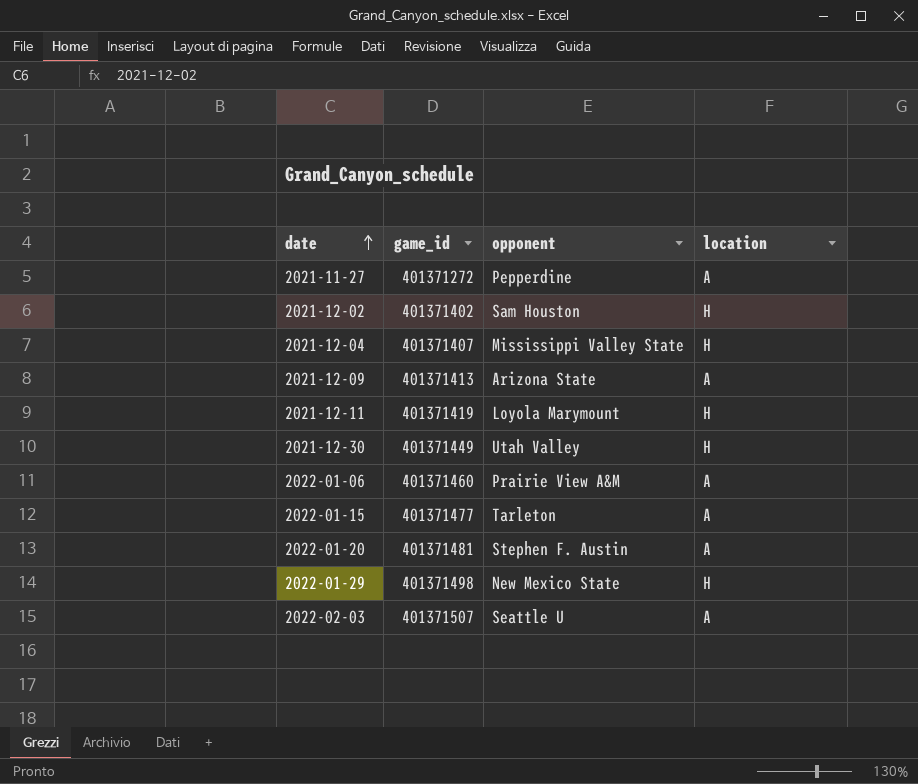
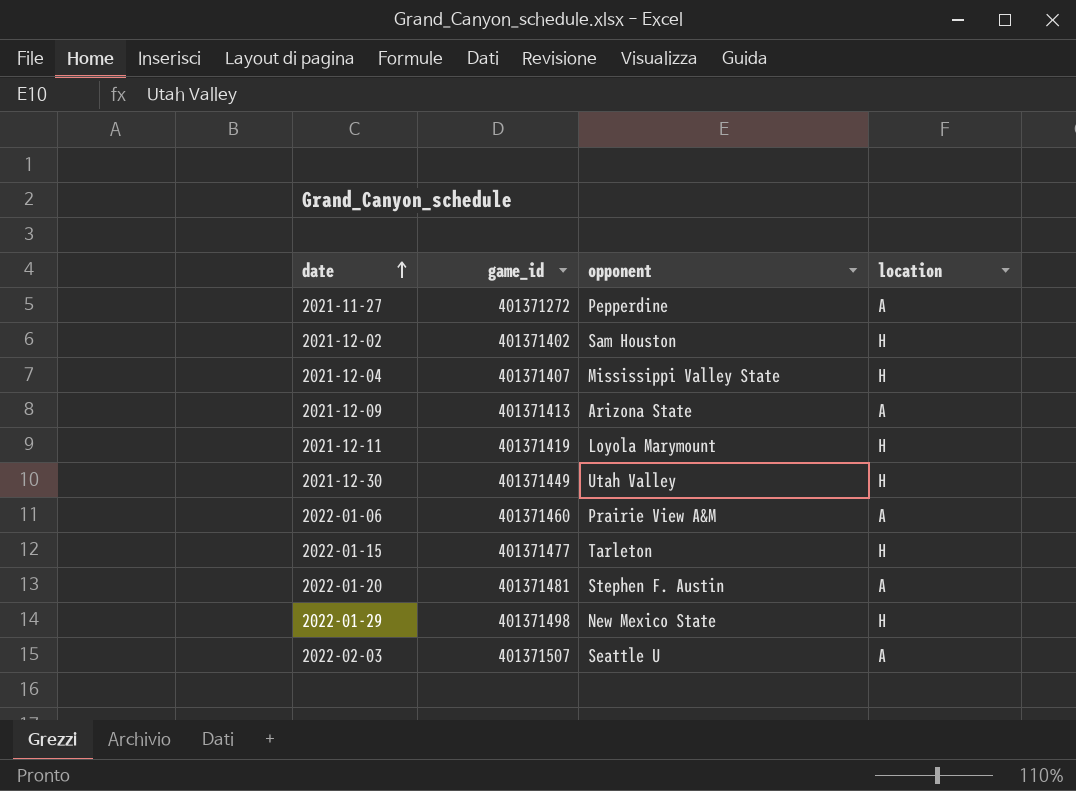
2022-01-15 | location: A -> H

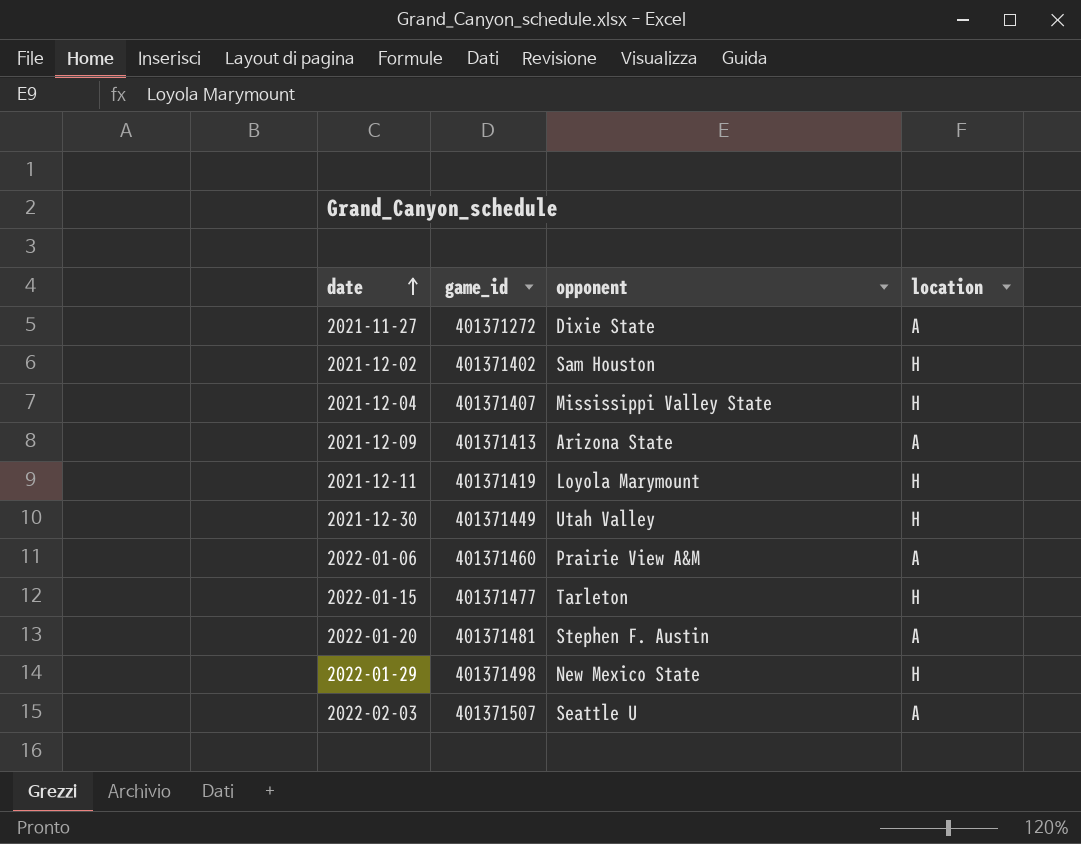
2021-11-27 | opponent: Pepperdine -> Dixie State

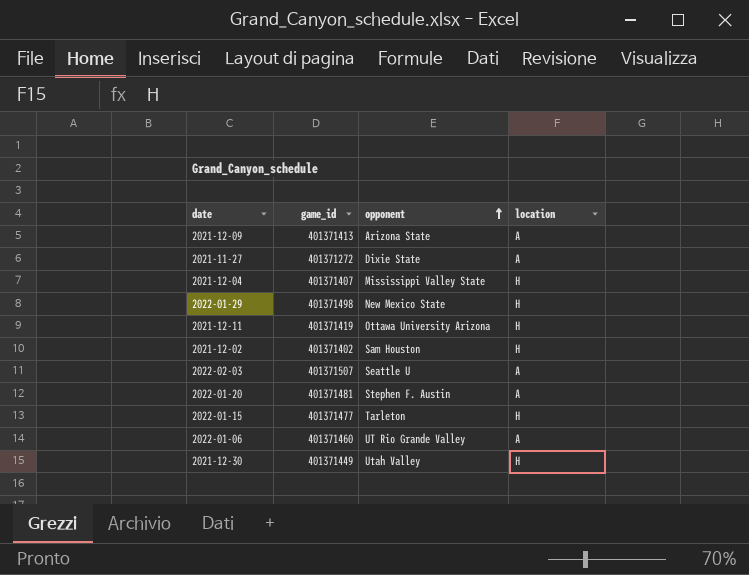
row order: date ascending -> opponent ascending
2021-12-11 | opponent: Loyola Marymount -> Ottawa University Arizona
2022-01-06 | opponent: Prairie View A&M -> UT Rio Grande Valley

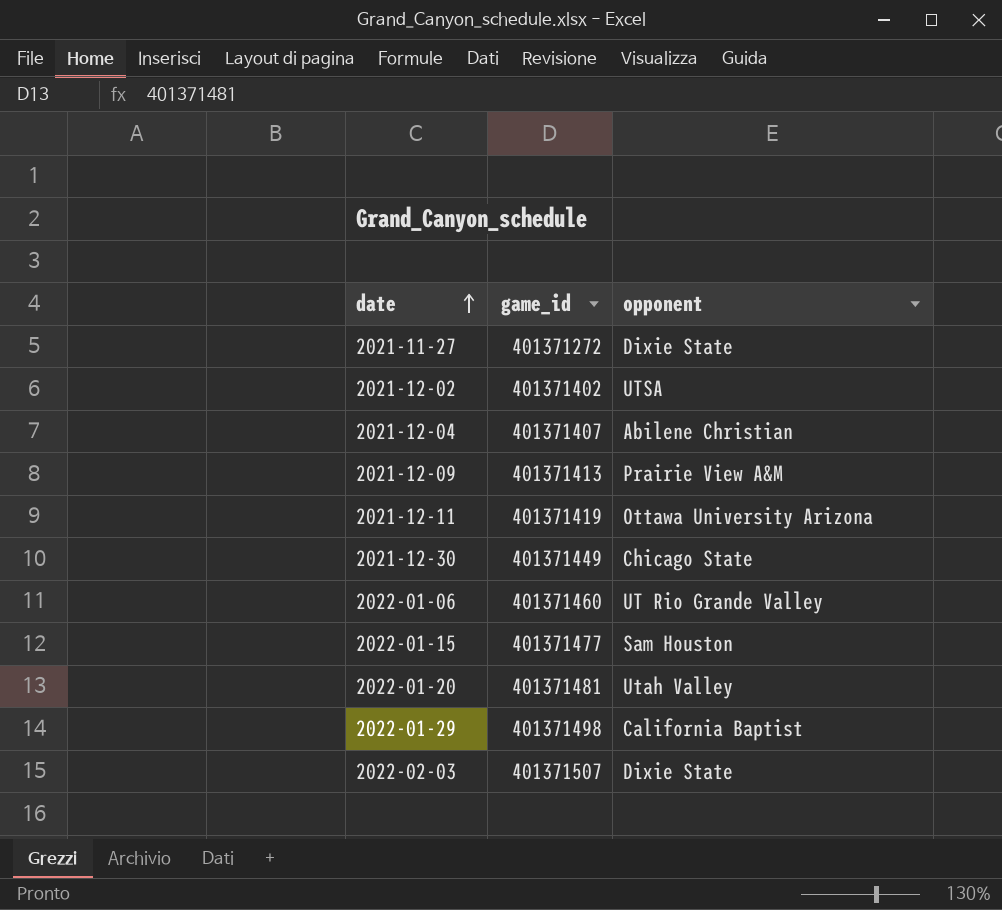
row order: opponent ascending -> date ascending
column location | position: 4 -> none
2021-12-02 | opponent: Sam Houston -> UTSA
2021-12-04 | opponent: Mississippi Valley State -> Abilene Christian
2021-12-09 | opponent: Arizona State -> Prairie View A&M
2021-12-30 | opponent: Utah Valley -> Chicago State
2022-01-15 | opponent: Tarleton -> Sam Houston
2022-01-20 | opponent: Stephen F. Austin -> Utah Valley
2022-01-29 | opponent: New Mexico State -> California Baptist
2022-02-03 | opponent: Seattle U -> Dixie State

